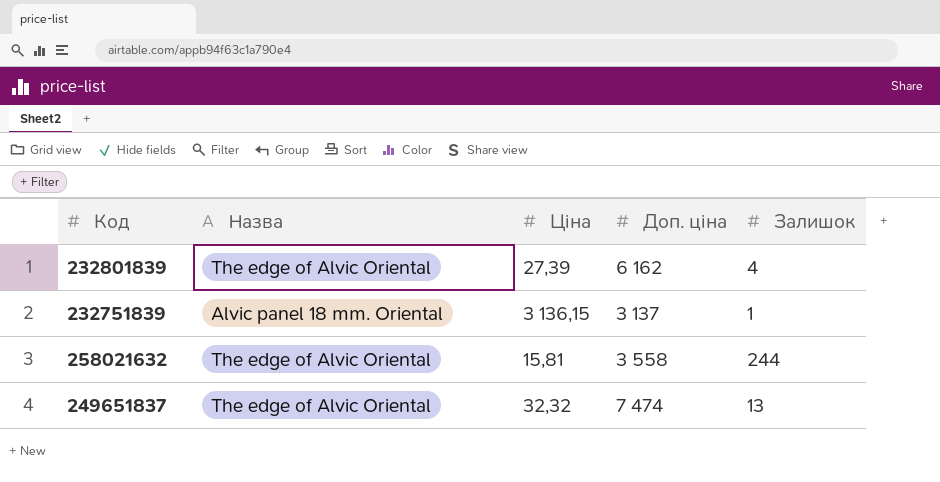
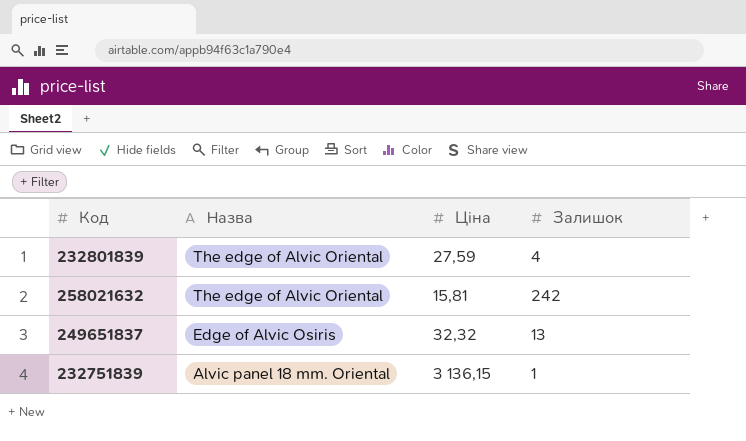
row order: none -> Назва descending
column Доп. ціна | position: 4 -> none
232801839 | Ціна: 27,39 -> 27,59
258021632 | Залишок: 244 -> 242
249651837 | Назва: The edge of Alvic Oriental -> Edge of Alvic Osiris

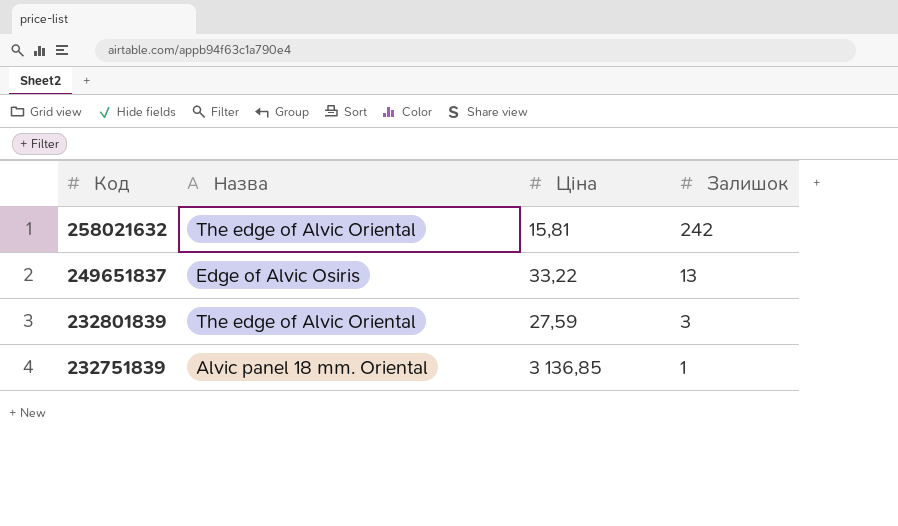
row order: Назва descending -> Код descending
249651837 | Ціна: 32,32 -> 33,22
232801839 | Залишок: 4 -> 3
232751839 | Ціна: 3 136,15 -> 3 136,85

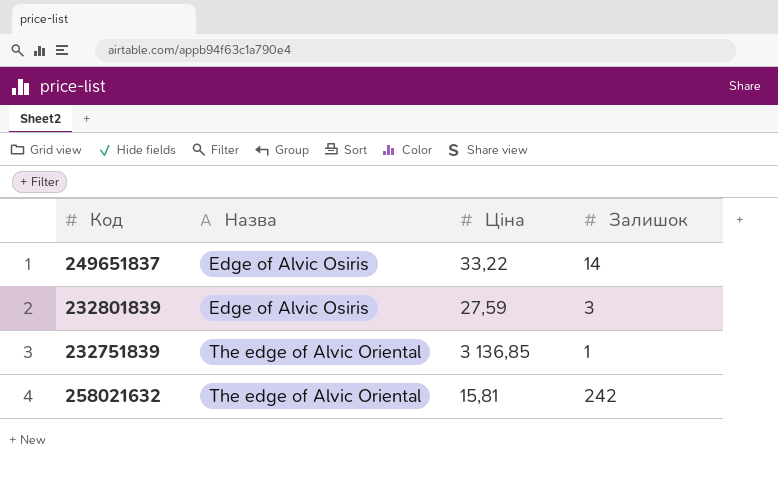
row order: Код descending -> Назва ascending
249651837 | Залишок: 13 -> 14
232801839 | Назва: The edge of Alvic Oriental -> Edge of Alvic Osiris
232751839 | Назва: Alvic panel 18 mm. Oriental -> The edge of Alvic Oriental

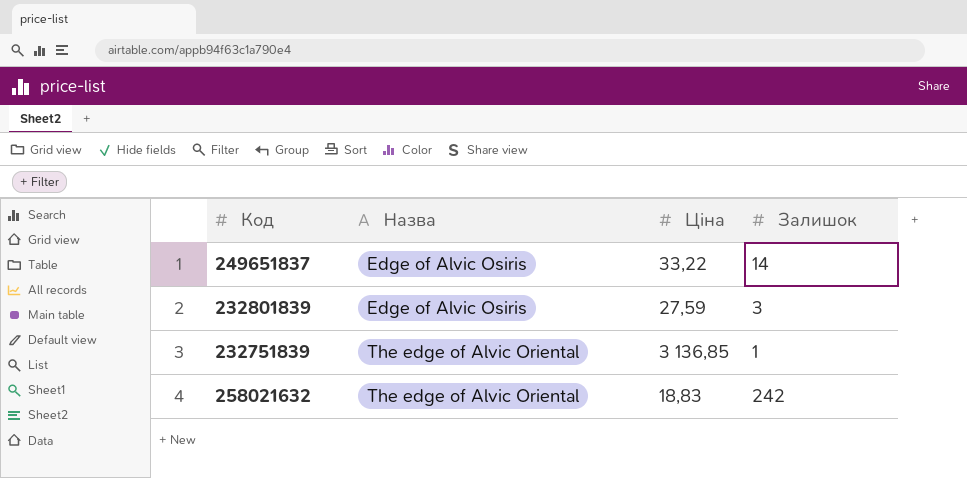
258021632 | Ціна: 15,81 -> 18,83

